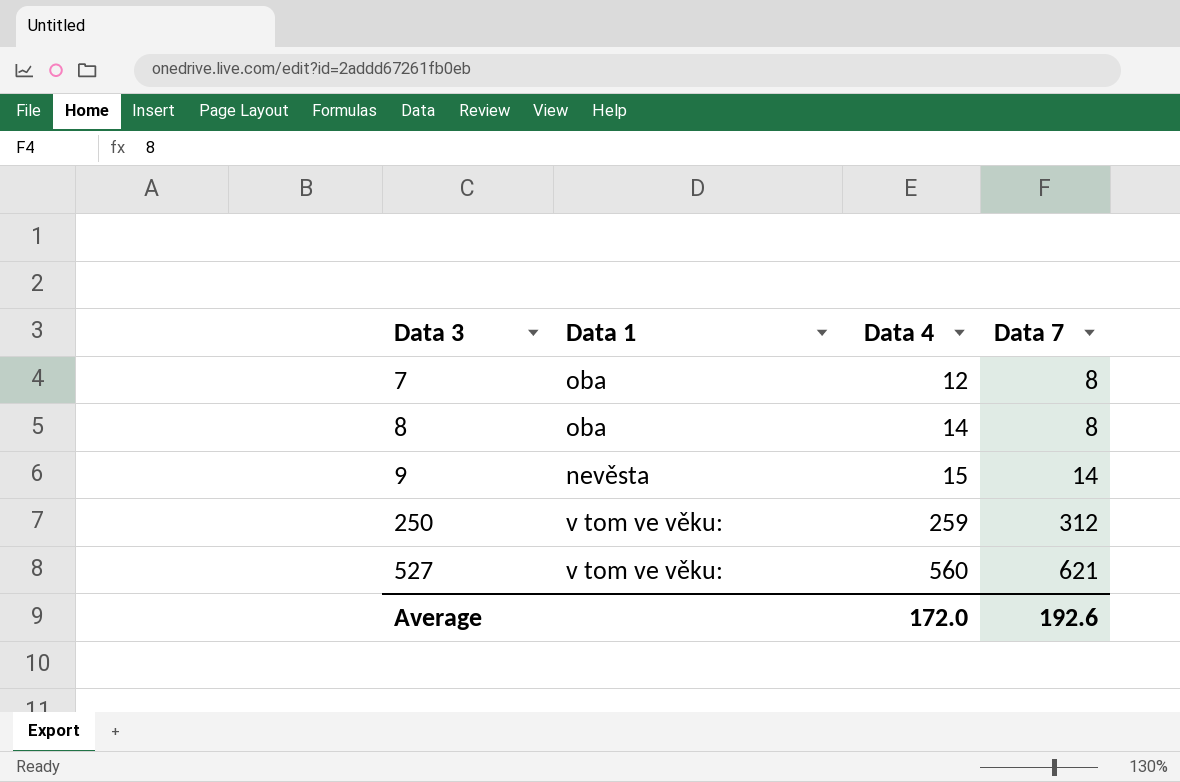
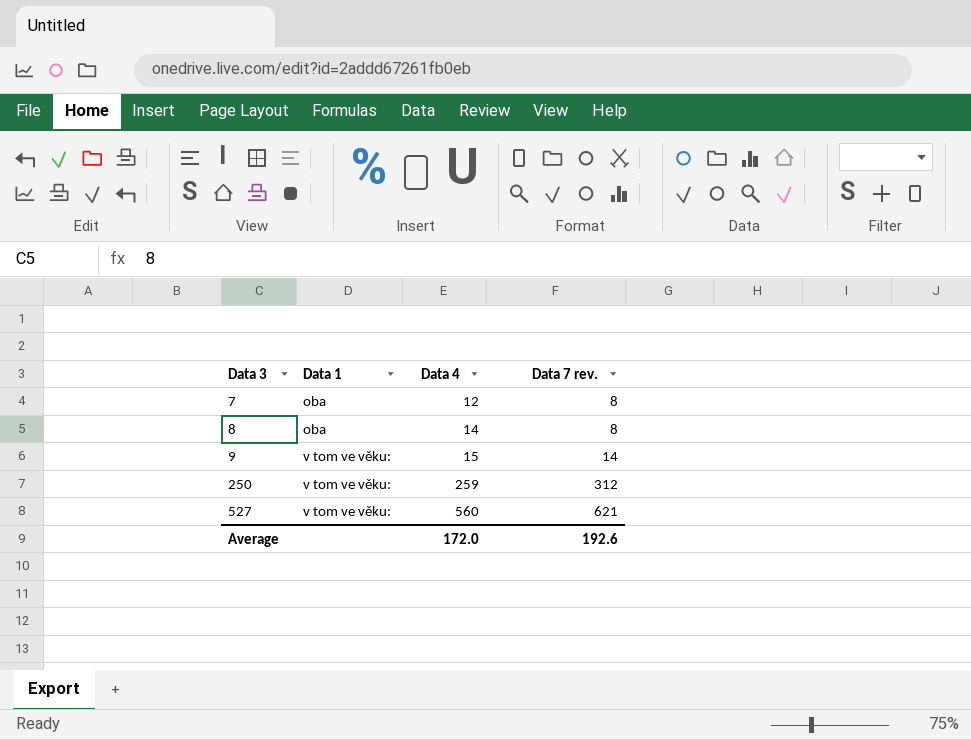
column name: Data 7 -> Data 7 rev.
9 | Data 1: nevěsta -> v tom ve věku:

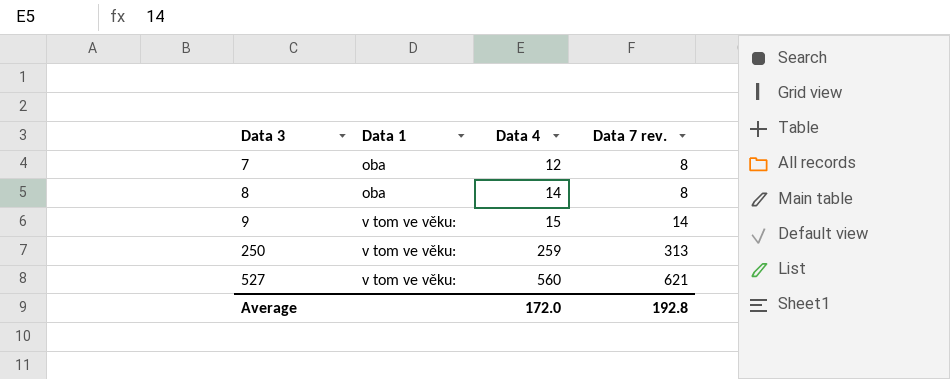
250 | Data 7 rev.: 312 -> 313
Average | Data 7 rev.: 192.6 -> 192.8

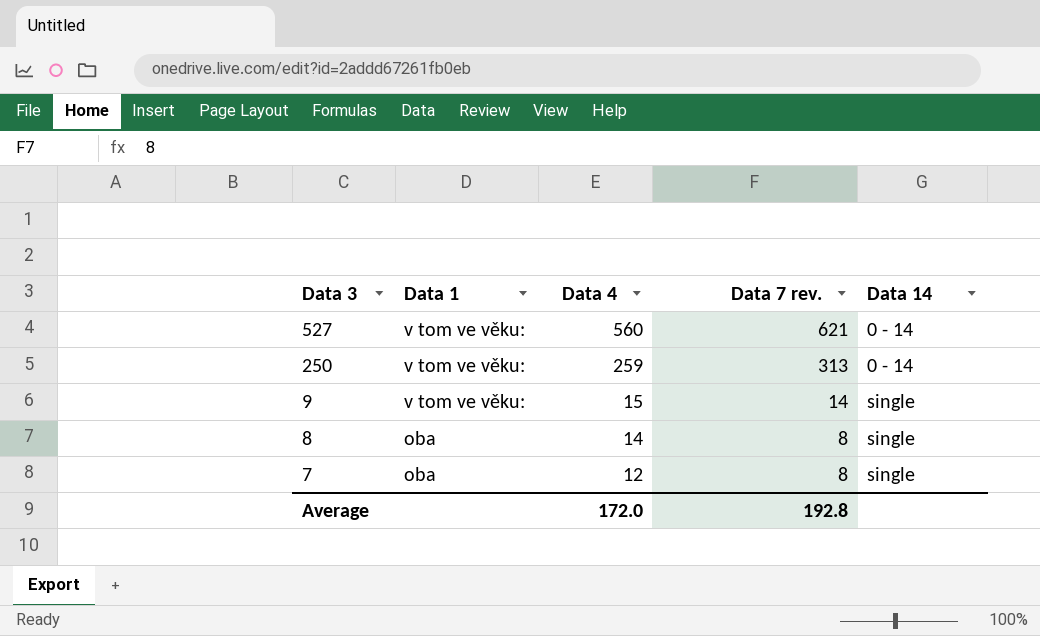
row order: Data 3 ascending -> Data 3 descending
column Data 14 | position: none -> 5

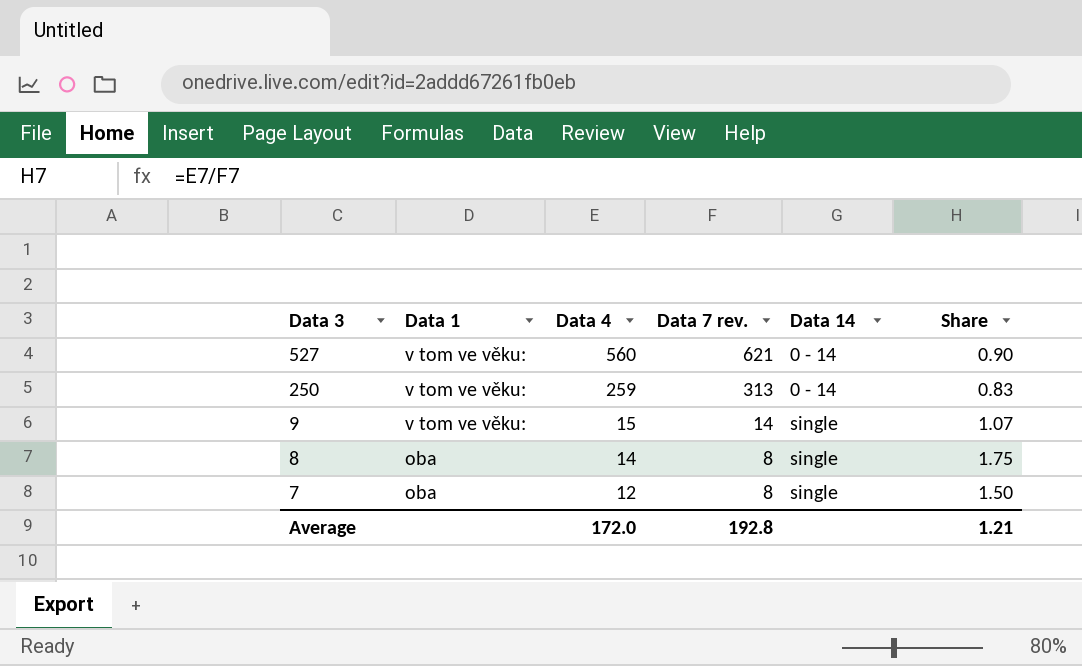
column Share | formula: none -> [Data 4] / [Data 7 rev.]

